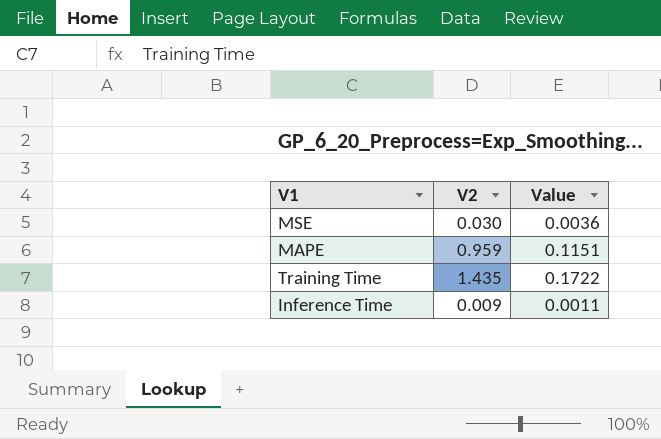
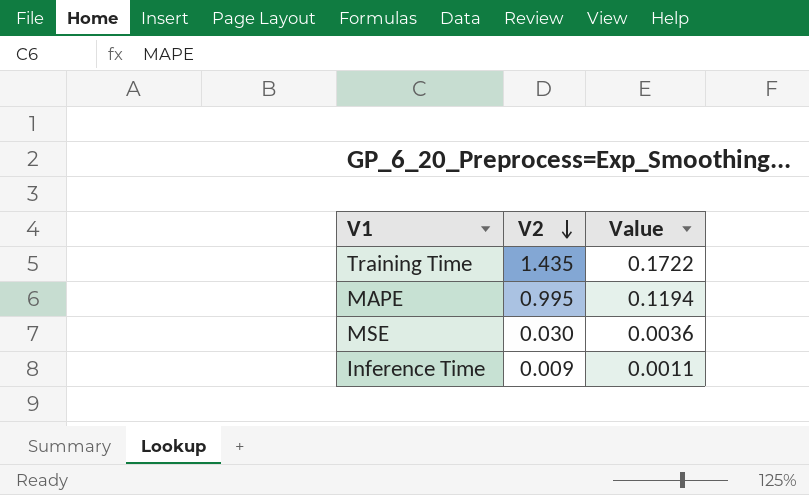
row order: none -> V2 descending
MAPE | V2: 0.959 -> 0.995
MAPE | Value: 0.1151 -> 0.1194

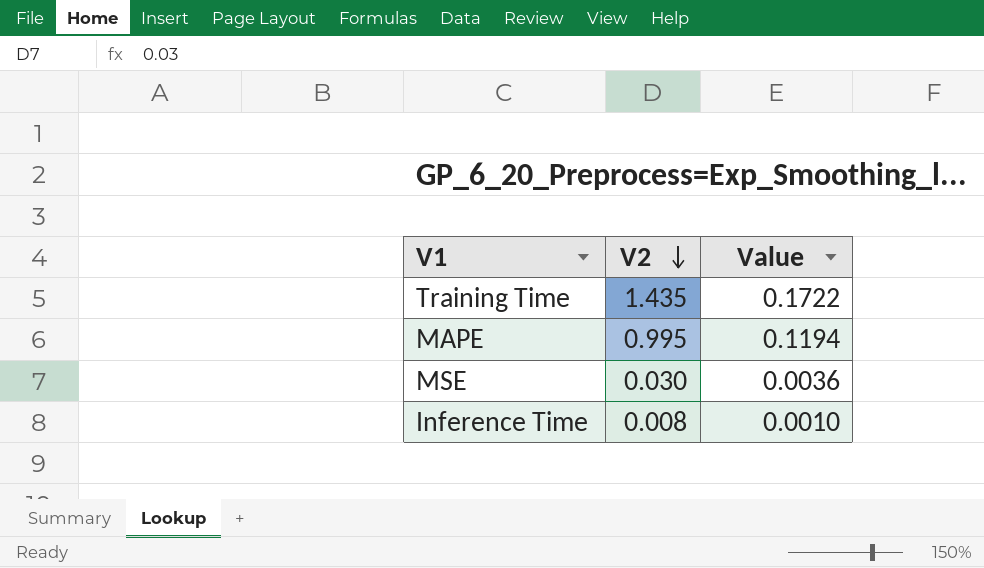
Inference Time | V2: 0.009 -> 0.008
Inference Time | Value: 0.0011 -> 0.0010

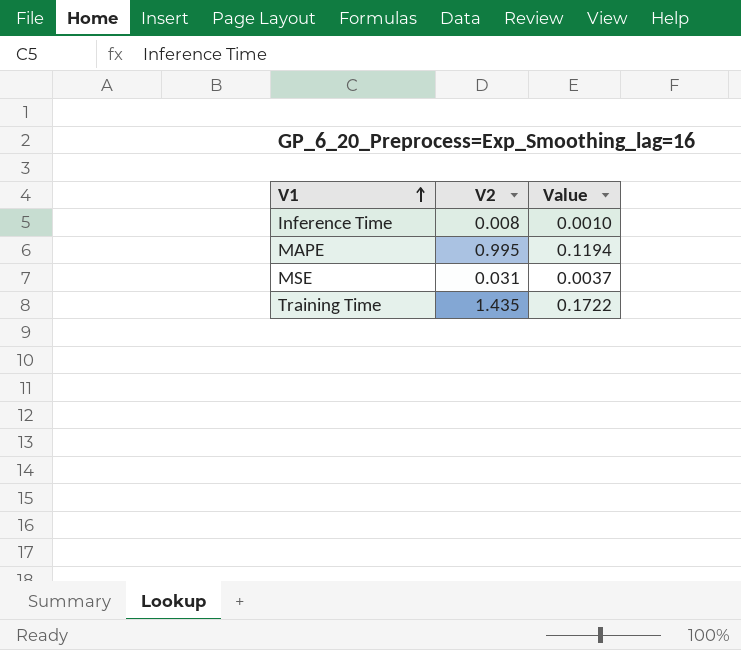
row order: V2 descending -> V1 ascending
MSE | V2: 0.030 -> 0.031
MSE | Value: 0.0036 -> 0.0037

